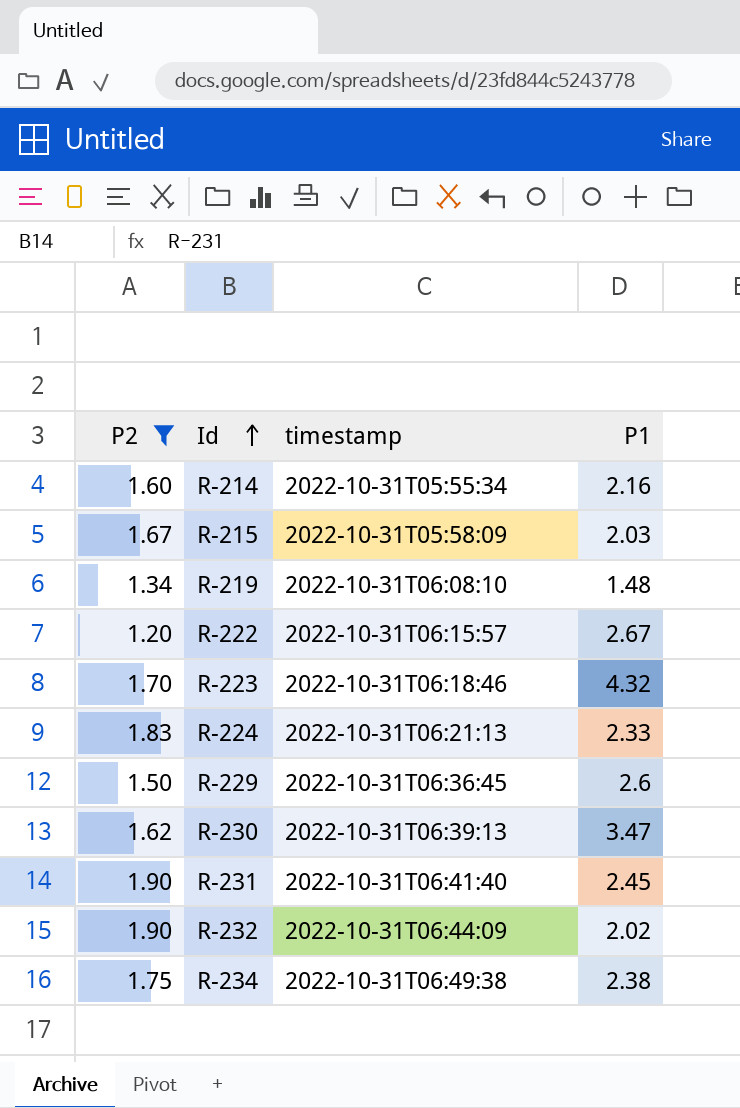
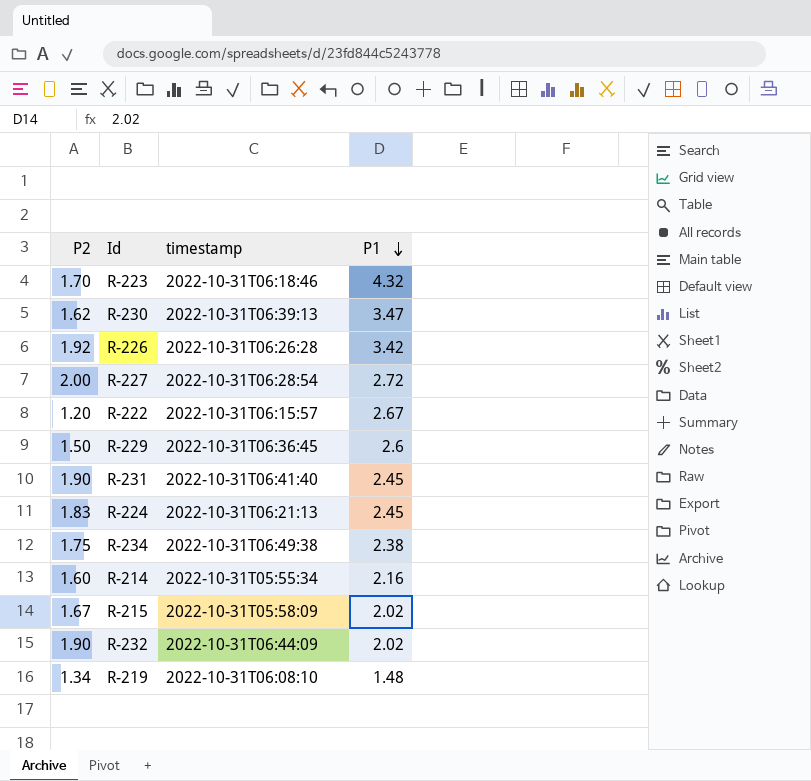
filter: P2 <= 1.90 -> none
row order: Id ascending -> P1 descending
R-224 | P1: 2.33 -> 2.45
R-215 | P1: 2.03 -> 2.02

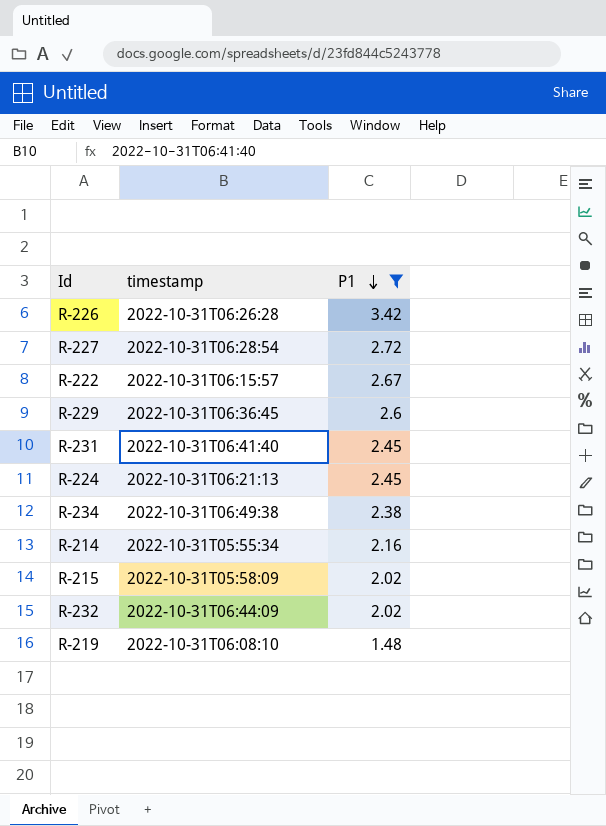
filter: none -> P1 <= 3.42
column P2 | position: 1 -> none

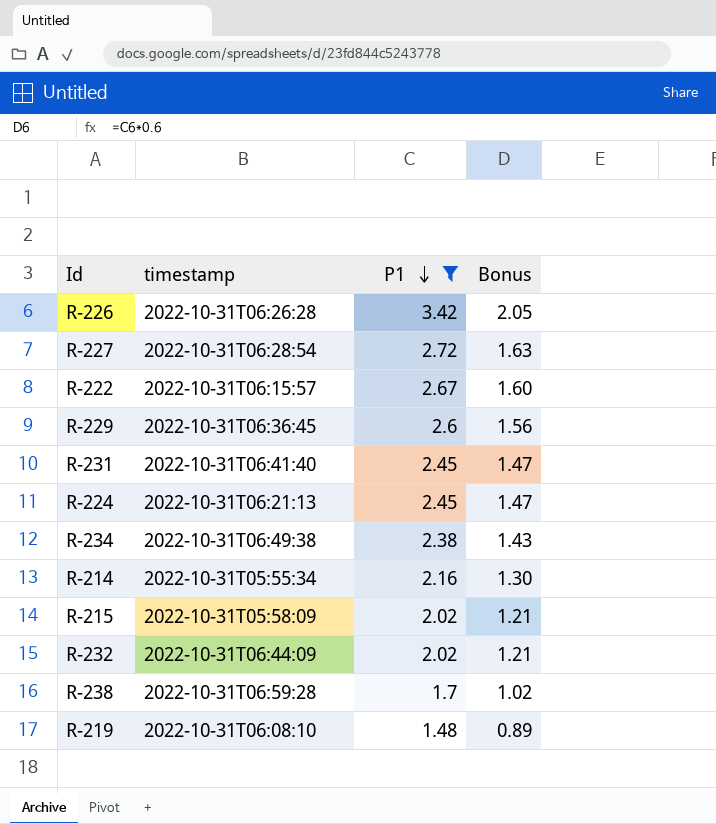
column Bonus | formula: none -> [P1] * 0.6
row R-238: none -> 2022-10-31T06:59:28 | 1.7 | 1.02

